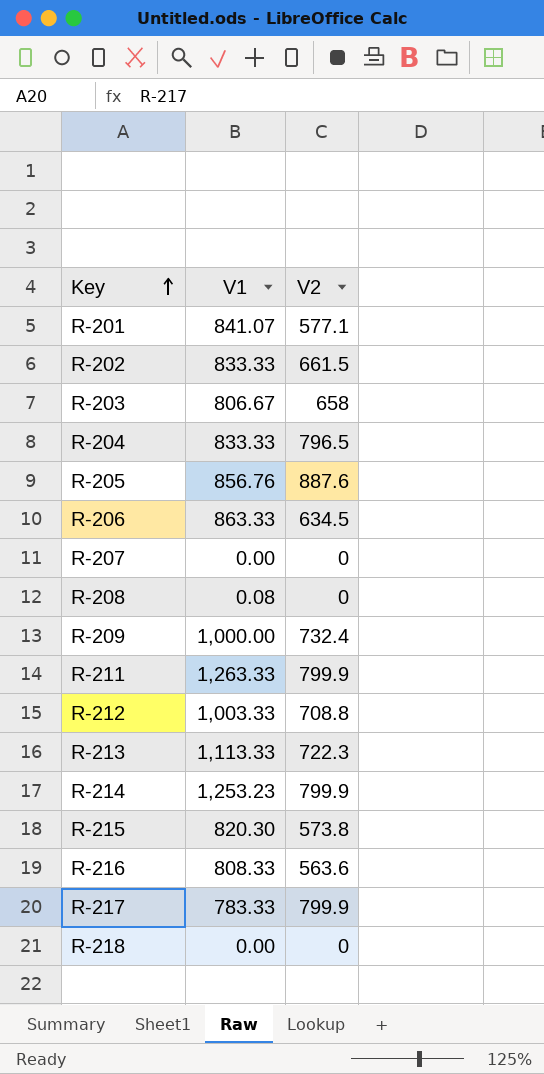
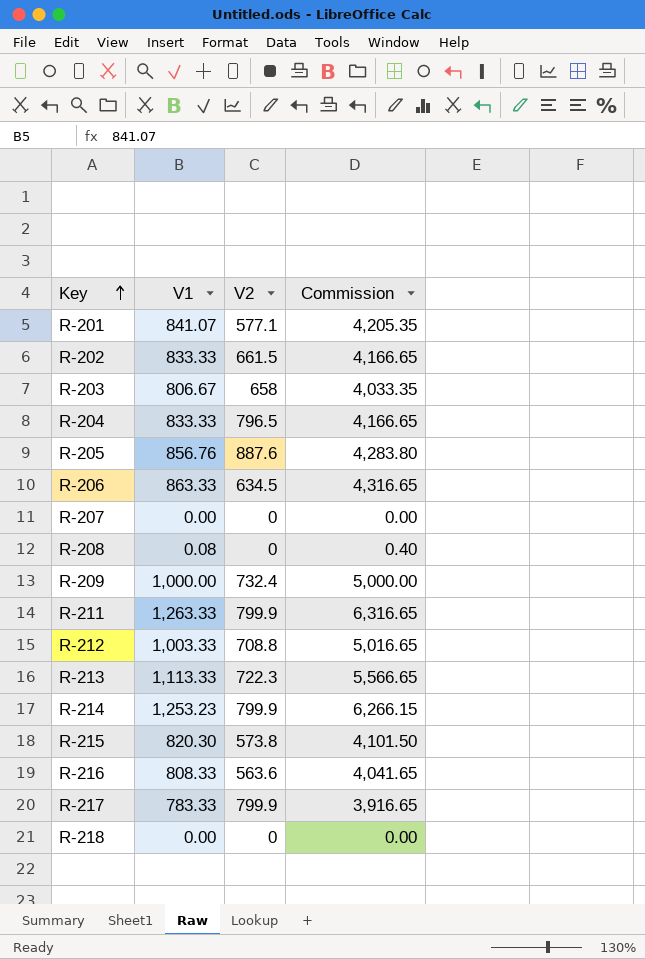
column Commission | formula: none -> [V1] * 5

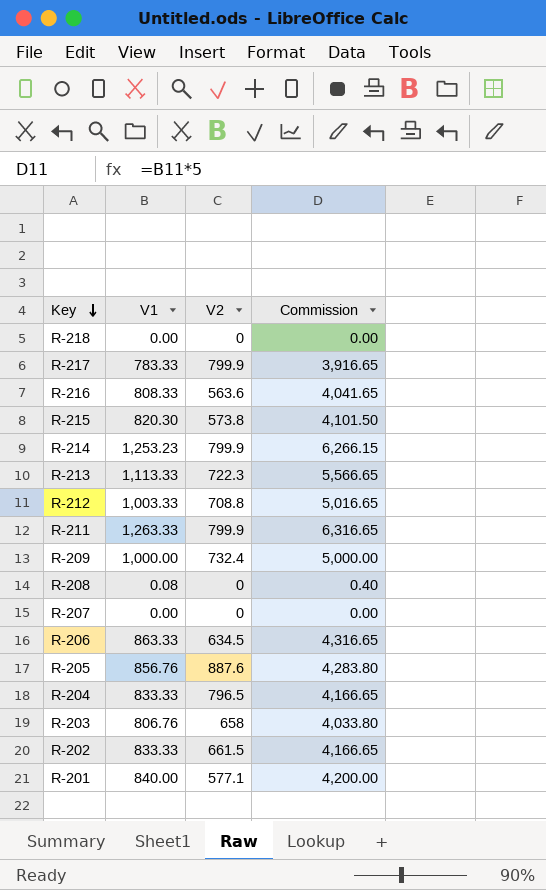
row order: Key ascending -> Key descending
R-203 | V1: 806.67 -> 806.76
R-203 | Commission: 4,033.35 -> 4,033.80
R-201 | V1: 841.07 -> 840.00
R-201 | Commission: 4,205.35 -> 4,200.00

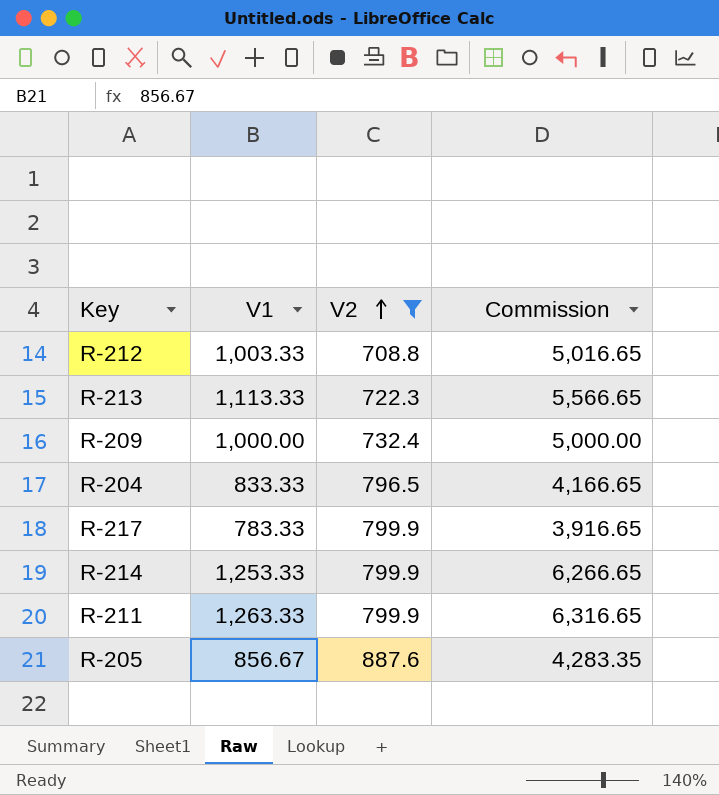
filter: none -> V2 >= 708.8
row order: Key descending -> V2 ascending
R-214 | V1: 1,253.23 -> 1,253.33
R-214 | Commission: 6,266.15 -> 6,266.65
R-205 | V1: 856.76 -> 856.67
R-205 | Commission: 4,283.80 -> 4,283.35

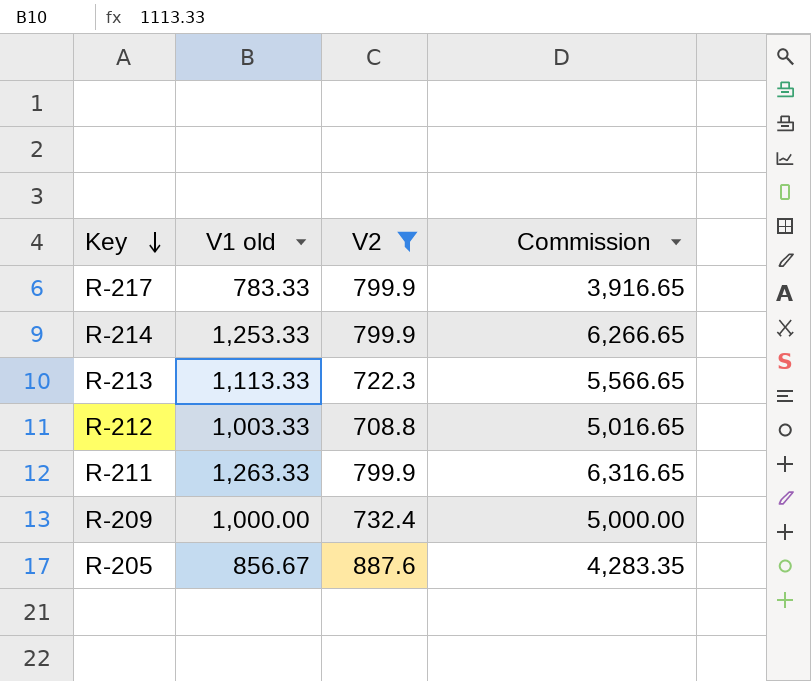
row order: V2 ascending -> Key descending
column name: V1 -> V1 old
row R-204: 833.33 | 796.5 | 4,166.65 -> none

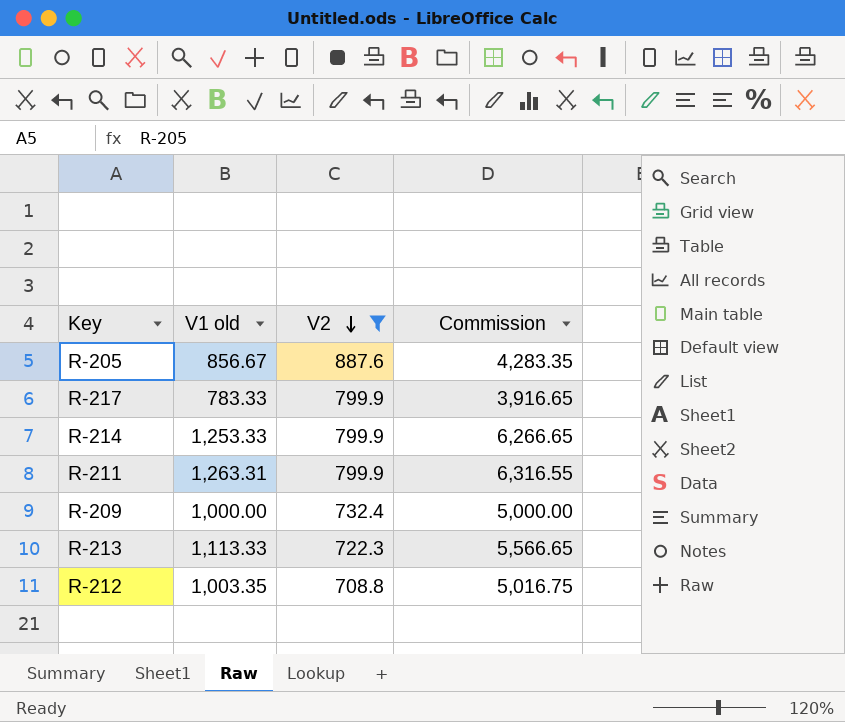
row order: Key descending -> V2 descending
R-211 | V1 old: 1,263.33 -> 1,263.31
R-211 | Commission: 6,316.65 -> 6,316.55
R-212 | V1 old: 1,003.33 -> 1,003.35
R-212 | Commission: 5,016.65 -> 5,016.75

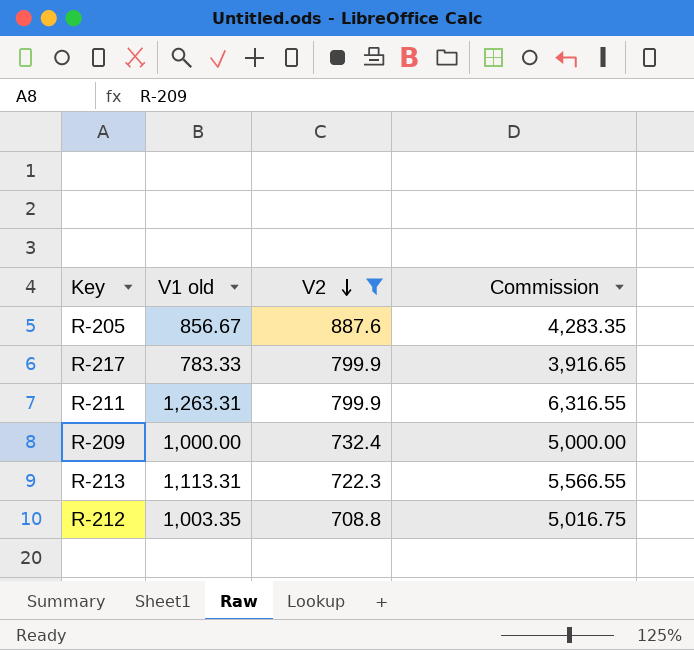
row R-214: 1,253.33 | 799.9 | 6,266.65 -> none
R-213 | V1 old: 1,113.33 -> 1,113.31
R-213 | Commission: 5,566.65 -> 5,566.55

